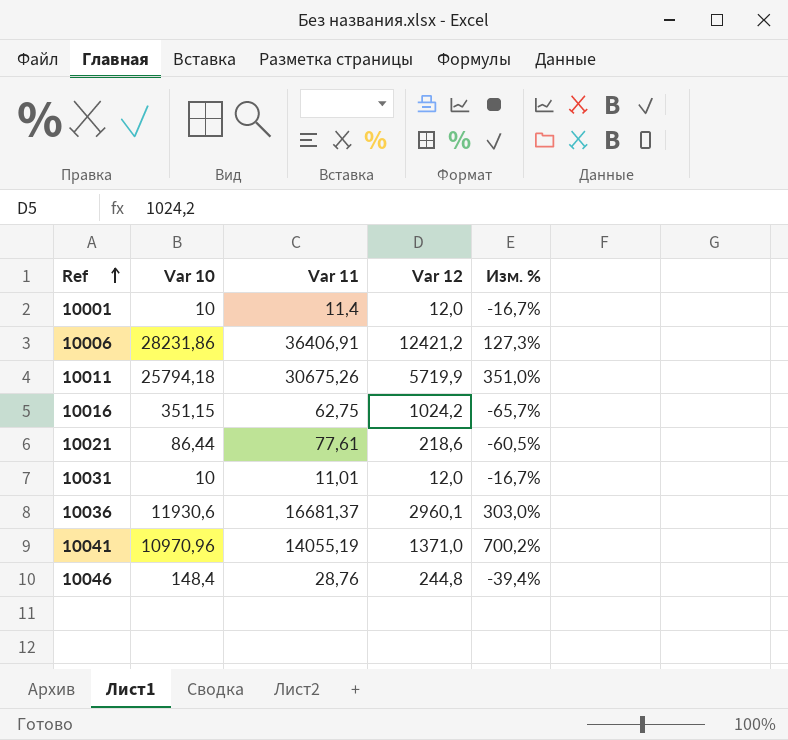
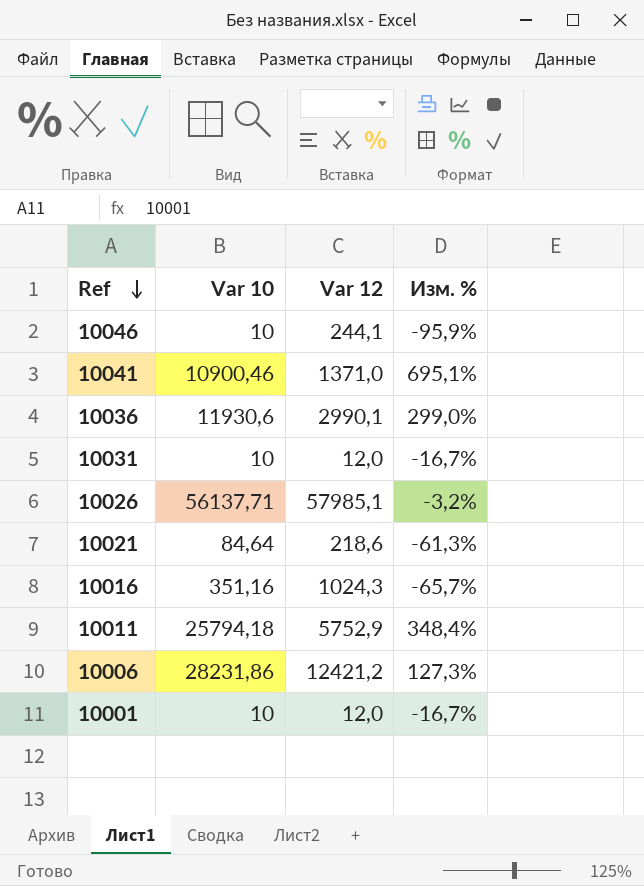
row order: Ref ascending -> Ref descending
column Var 11 | position: 3 -> none
10046 | Var 10: 148,4 -> 10
10046 | Var 12: 244,8 -> 244,1
10046 | Изм. %: -39,4% -> -95,9%
10041 | Var 10: 10970,96 -> 10900,46
10041 | Изм. %: 700,2% -> 695,1%
10036 | Var 12: 2960,1 -> 2990,1
10036 | Изм. %: 303,0% -> 299,0%
row 10026: none -> 56137,71 | 57985,1 | -3,2%
10021 | Var 10: 86,44 -> 84,64
10021 | Изм. %: -60,5% -> -61,3%
10016 | Var 10: 351,15 -> 351,16
10016 | Var 12: 1024,2 -> 1024,3
10011 | Var 12: 5719,9 -> 5752,9
10011 | Изм. %: 351,0% -> 348,4%

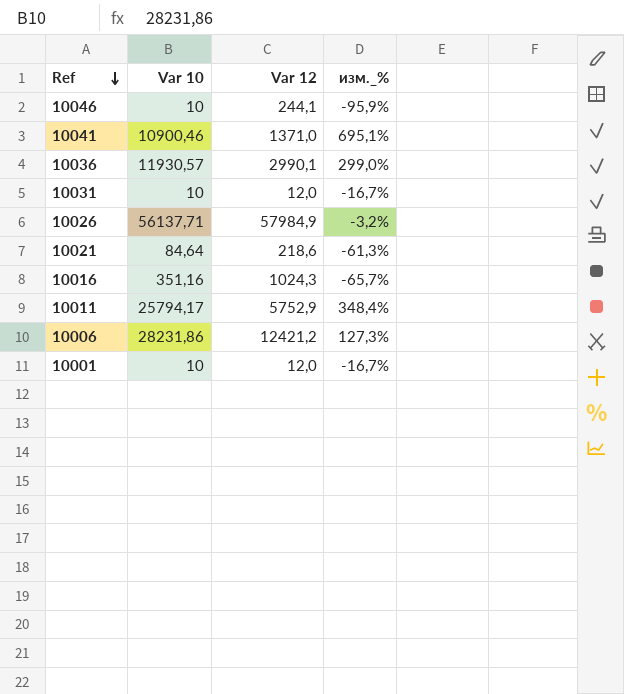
column name: Изм. % -> изм._%
10036 | Var 10: 11930,6 -> 11930,57
10026 | Var 12: 57985,1 -> 57984,9
10011 | Var 10: 25794,18 -> 25794,17

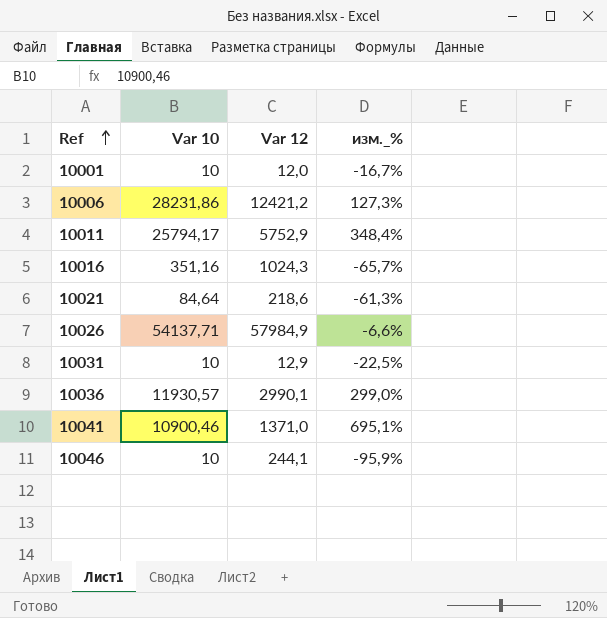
row order: Ref descending -> Ref ascending
10026 | Var 10: 56137,71 -> 54137,71
10026 | изм._%: -3,2% -> -6,6%
10031 | Var 12: 12,0 -> 12,9
10031 | изм._%: -16,7% -> -22,5%

